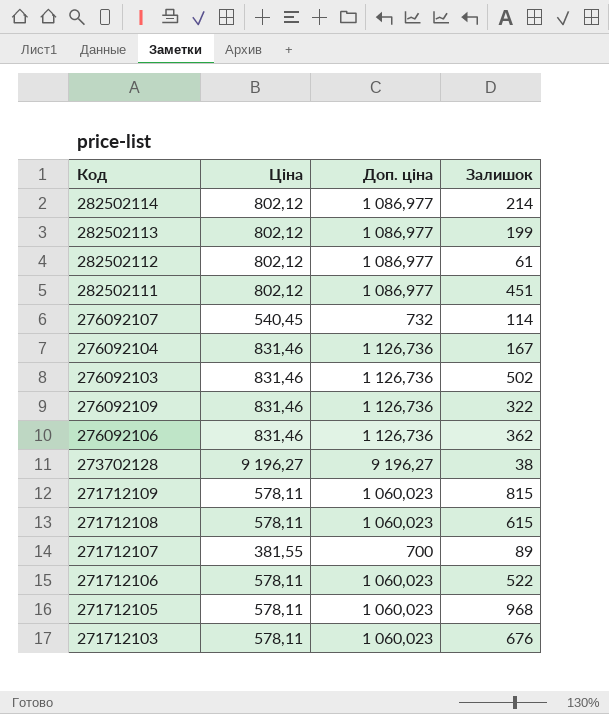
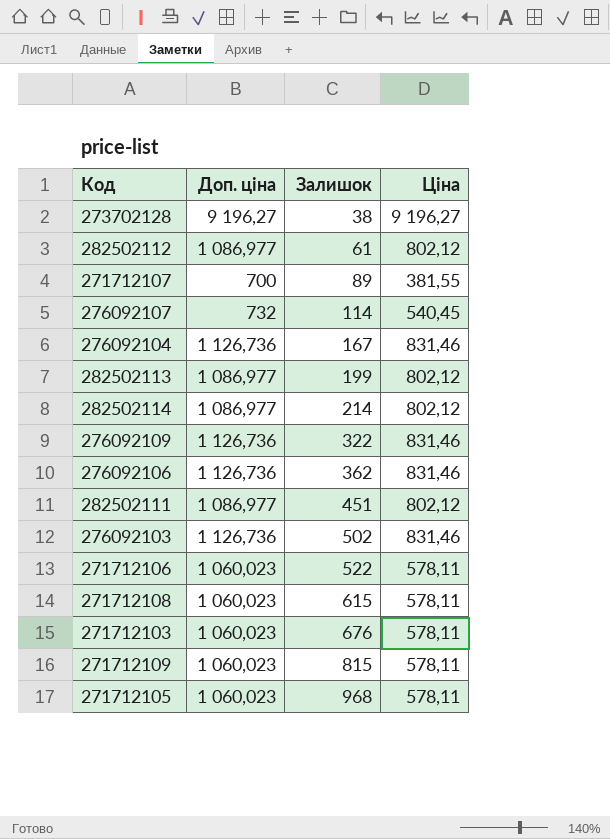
row order: none -> Залишок ascending
column Ціна | position: 2 -> 4

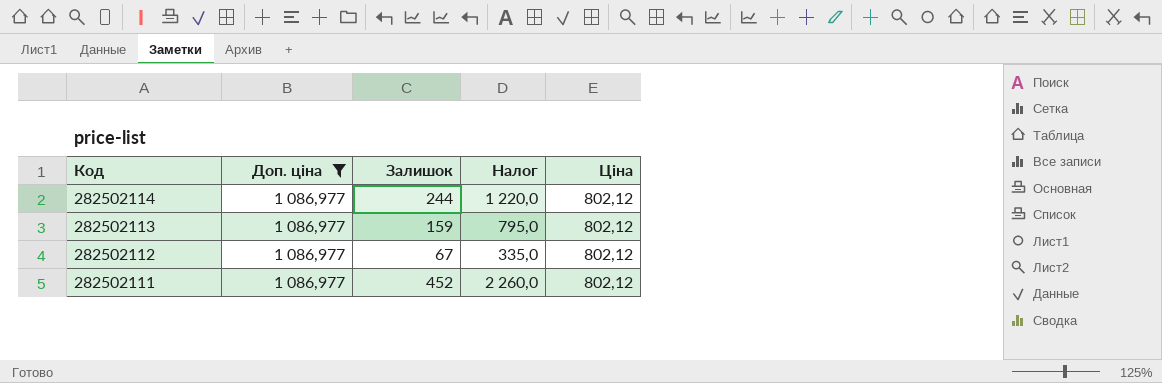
filter: none -> Доп. ціна = 1 086,977
row order: Залишок ascending -> Код descending
column Налог | formula: none -> [Залишок] * 5
282502114 | Залишок: 214 -> 244
282502113 | Залишок: 199 -> 159
282502112 | Залишок: 61 -> 67
282502111 | Залишок: 451 -> 452

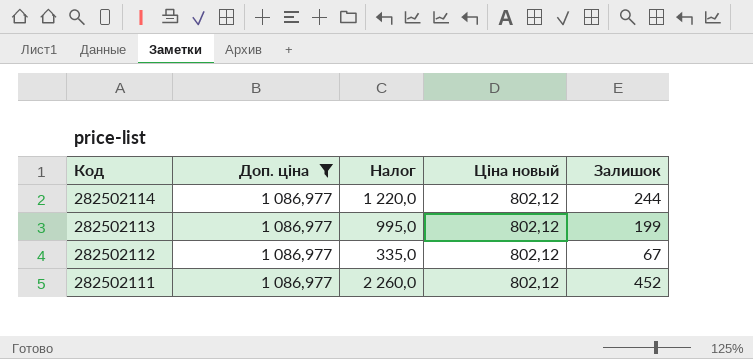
column name: Ціна -> Ціна новый
column Залишок | position: 3 -> 5
282502113 | Налог: 795,0 -> 995,0
282502113 | Залишок: 159 -> 199

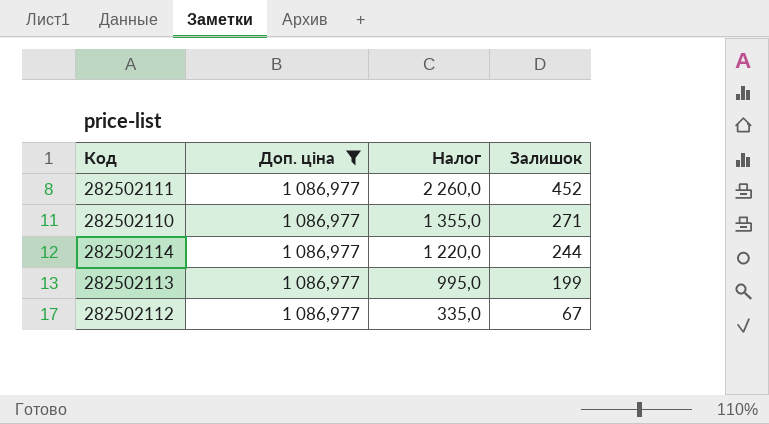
row order: Код descending -> Налог descending
column Ціна новый | position: 4 -> none
row 282502110: none -> 1 086,977 | 1 355,0 | 271

